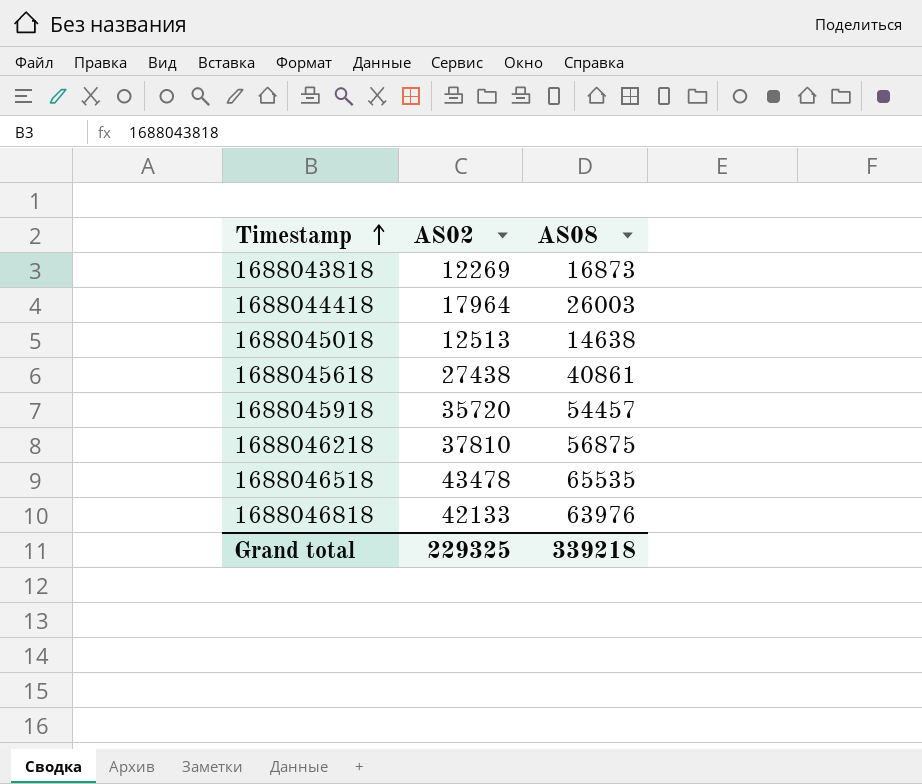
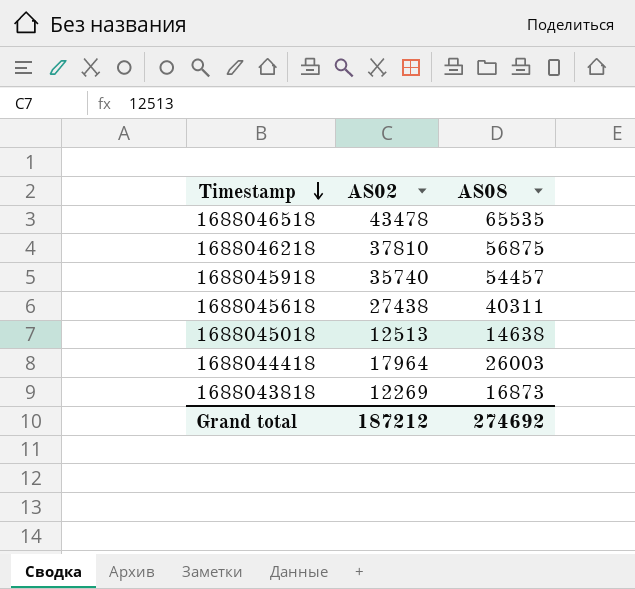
row order: Timestamp ascending -> Timestamp descending
row 1688046818: 42133 | 63976 -> none
1688045918 | AS02: 35720 -> 35740
1688045618 | AS08: 40861 -> 40311
Grand total | AS02: 229325 -> 187212
Grand total | AS08: 339218 -> 274692

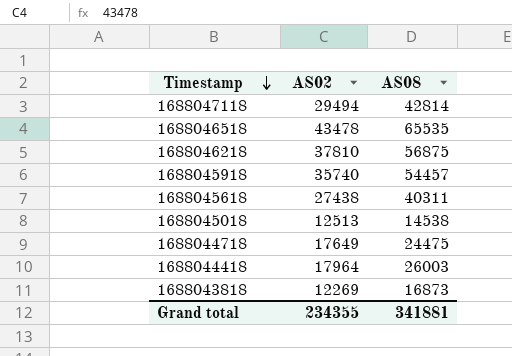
row 1688047118: none -> 29494 | 42814
1688045018 | AS08: 14638 -> 14538
row 1688044718: none -> 17649 | 24475
Grand total | AS02: 187212 -> 234355
Grand total | AS08: 274692 -> 341881

